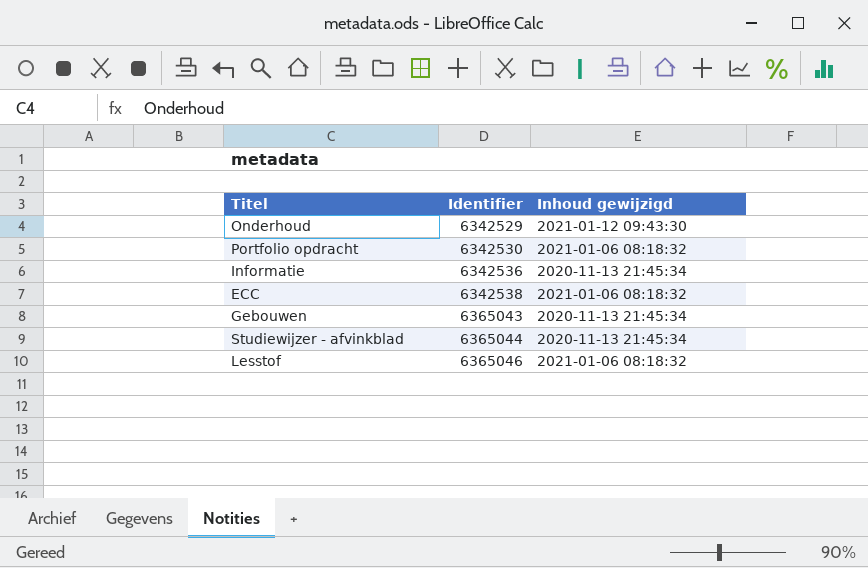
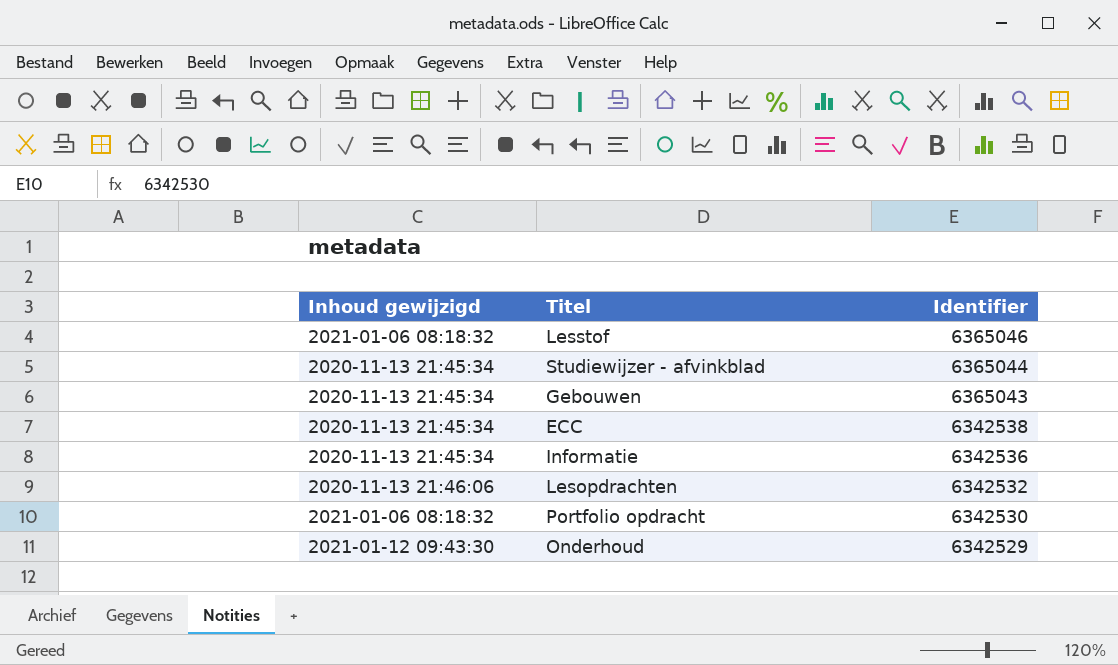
row order: Identifier ascending -> Identifier descending
column Inhoud gewijzigd | position: 3 -> 1
ECC | Inhoud gewijzigd: 2021-01-06 08:18:32 -> 2020-11-13 21:45:34
row Lesopdrachten: none -> 2020-11-13 21:46:06 | 6342532

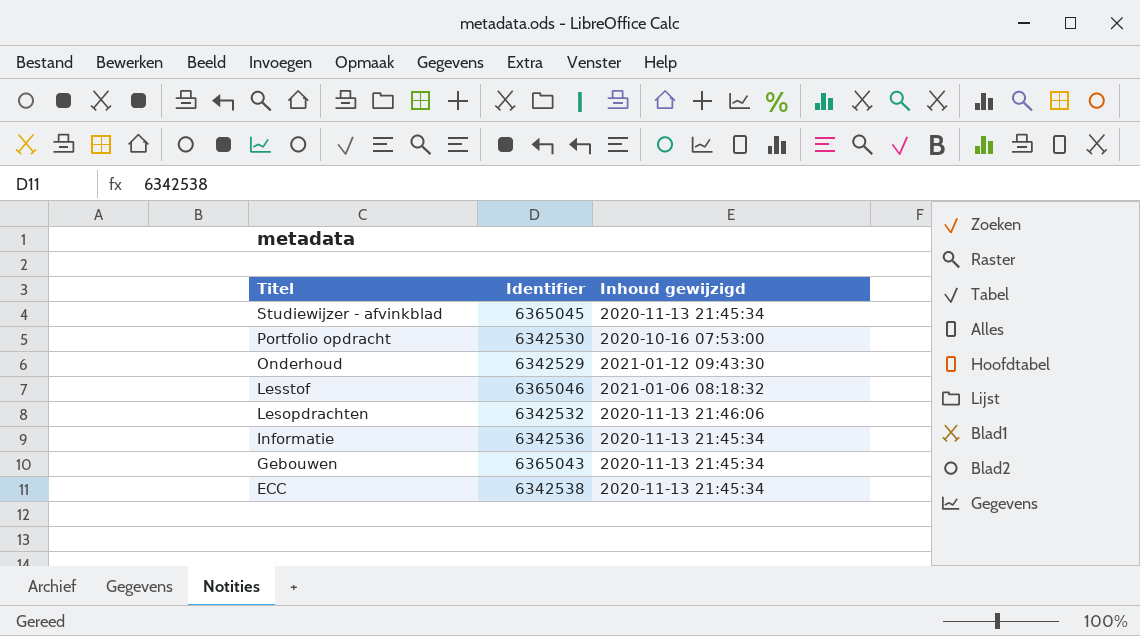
row order: Identifier descending -> Titel descending
column Inhoud gewijzigd | position: 1 -> 3
Studiewijzer - afvinkblad | Identifier: 6365044 -> 6365045
Portfolio opdracht | Inhoud gewijzigd: 2021-01-06 08:18:32 -> 2020-10-16 07:53:00

